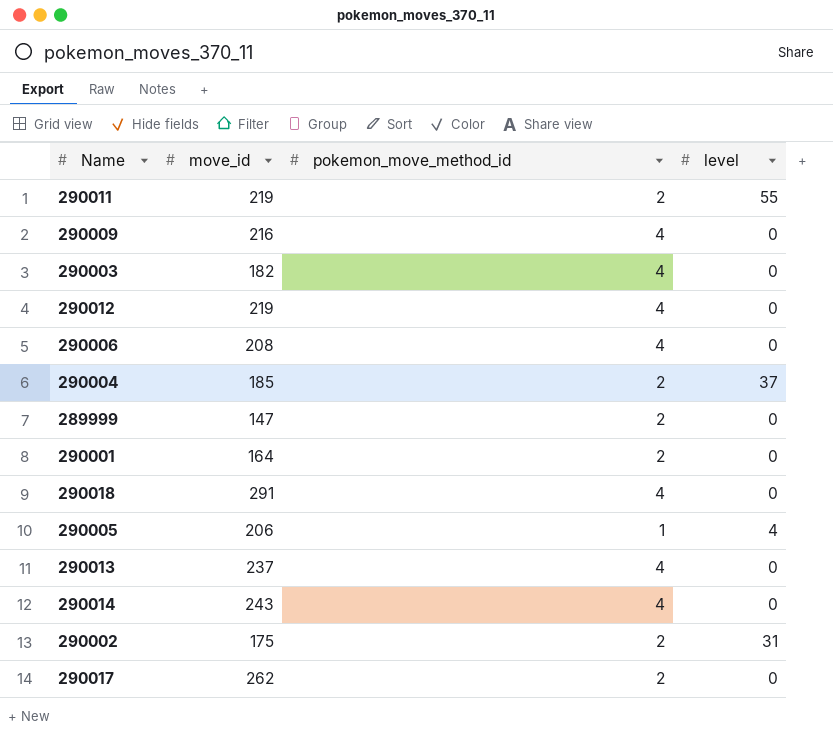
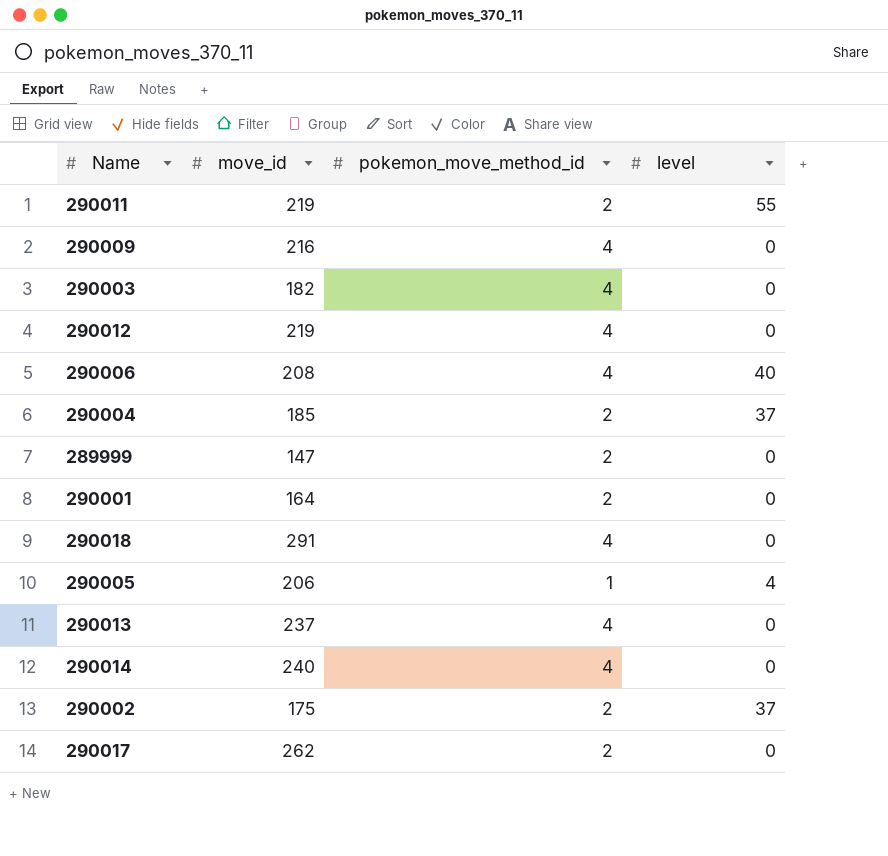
290006 | level: 0 -> 40
290014 | move_id: 243 -> 240
290002 | level: 31 -> 37

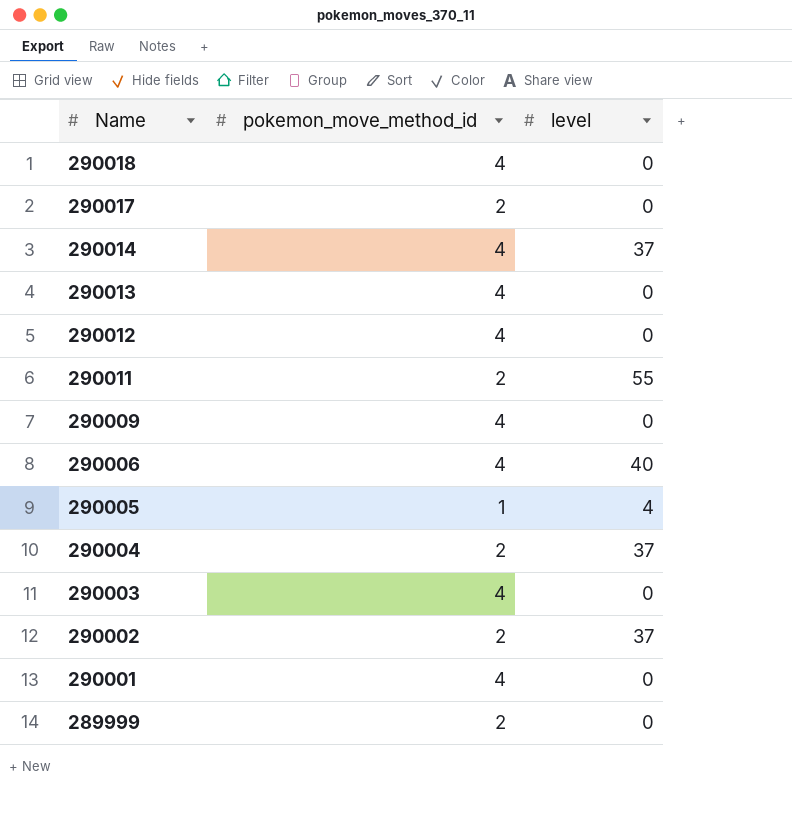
row order: none -> Name descending
column move_id | position: 2 -> none
290014 | level: 0 -> 37
290001 | pokemon_move_method_id: 2 -> 4

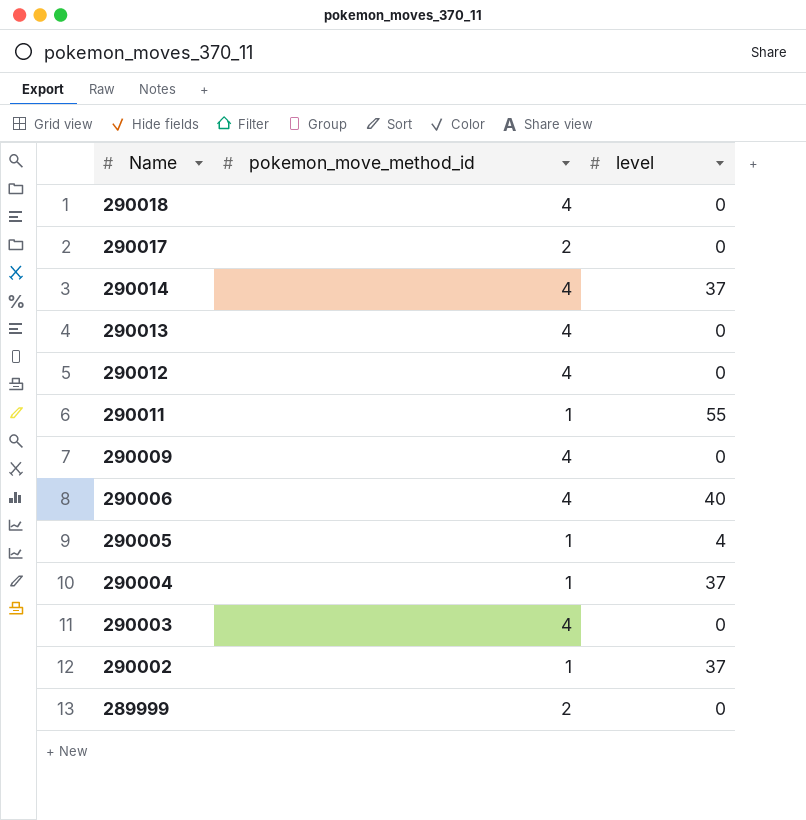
row 290001: 4 | 0 -> none
290011 | pokemon_move_method_id: 2 -> 1
290004 | pokemon_move_method_id: 2 -> 1
290002 | pokemon_move_method_id: 2 -> 1

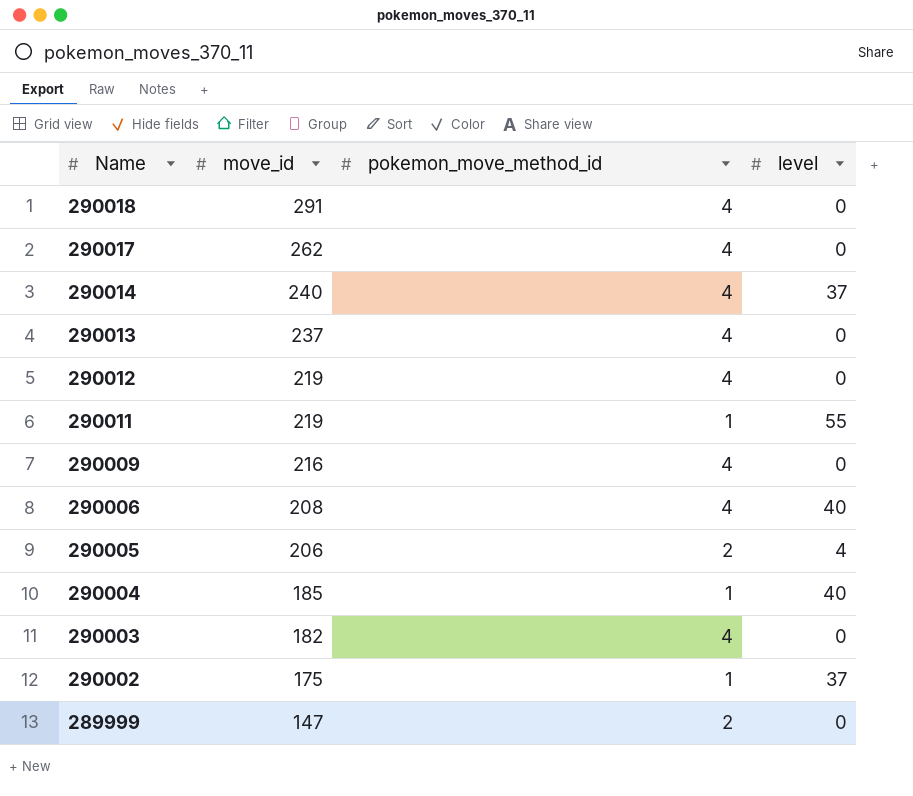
column move_id | position: none -> 2
290017 | pokemon_move_method_id: 2 -> 4
290005 | pokemon_move_method_id: 1 -> 2
290004 | level: 37 -> 40

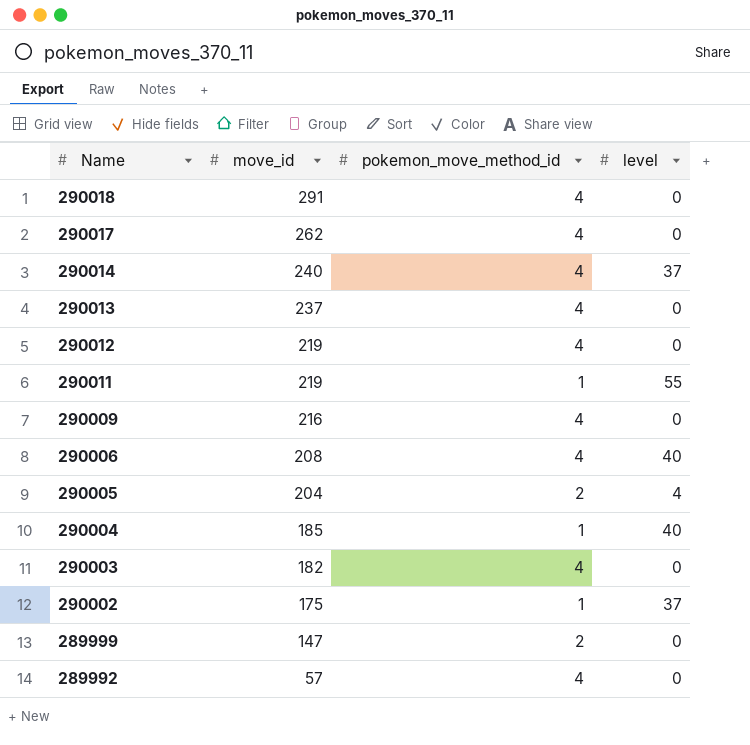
290005 | move_id: 206 -> 204
row 289992: none -> 57 | 4 | 0

